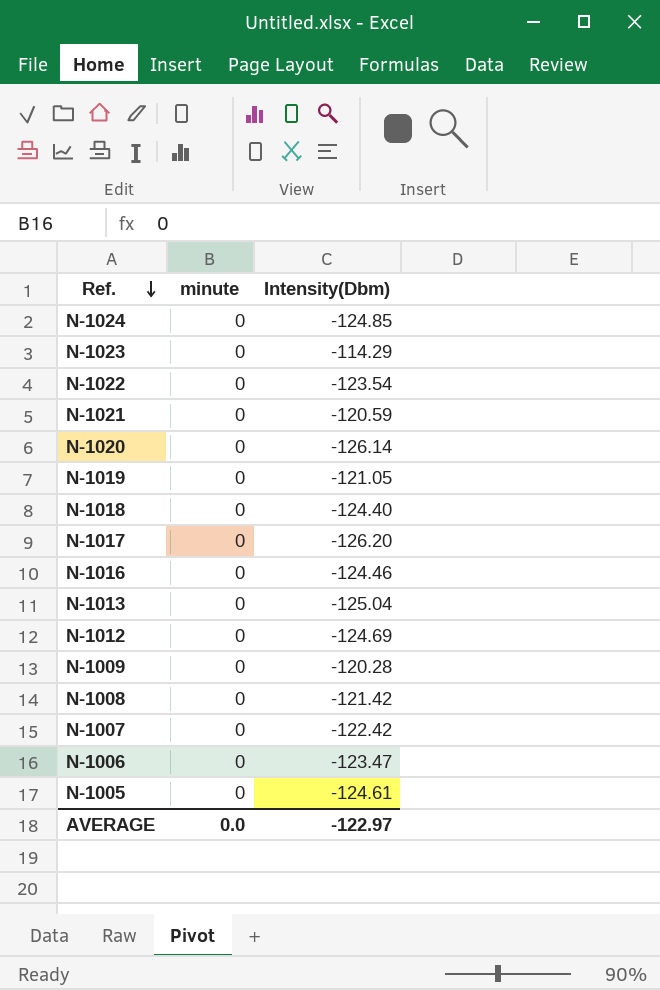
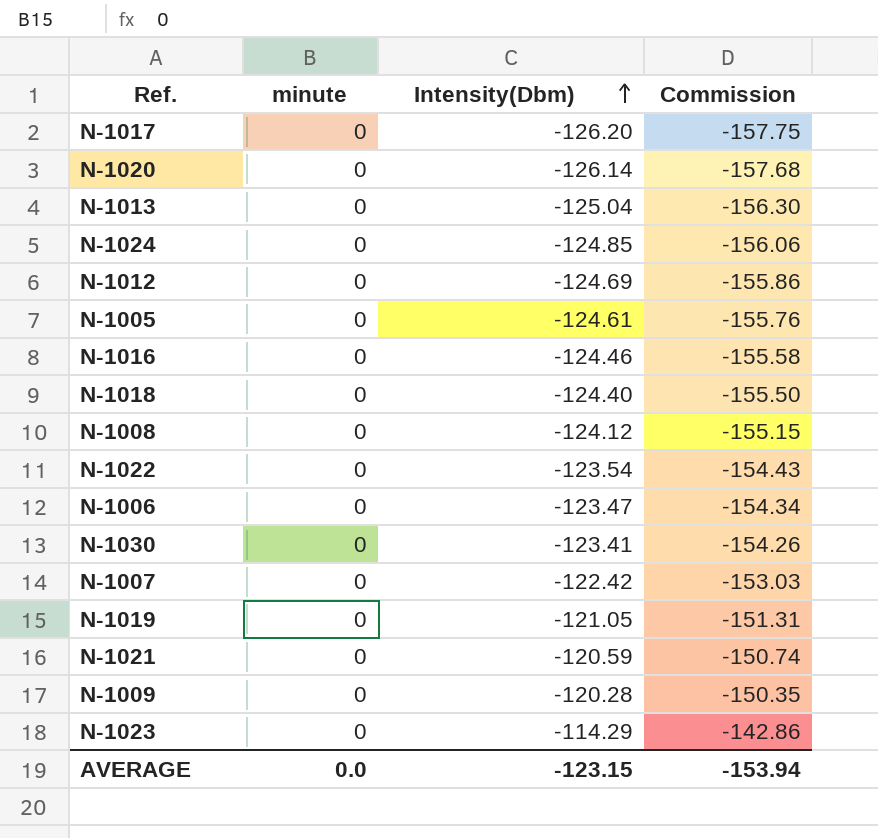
row order: Ref. descending -> Intensity(Dbm) ascending
column Commission | formula: none -> [Intensity(Dbm)] * 1.25
N-1008 | Intensity(Dbm): -121.42 -> -124.12
row N-1030: none -> 0 | -123.41 | -154.26
AVERAGE | Intensity(Dbm): -122.97 -> -123.15

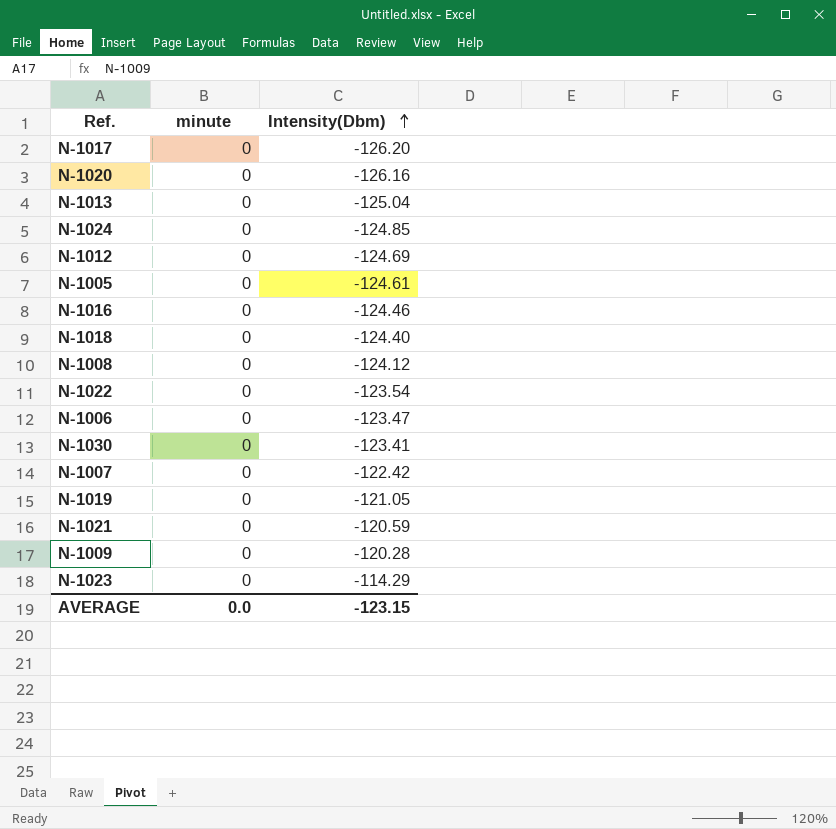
column Commission | formula: [Intensity(Dbm)] * 1.25 -> none
N-1020 | Intensity(Dbm): -126.14 -> -126.16

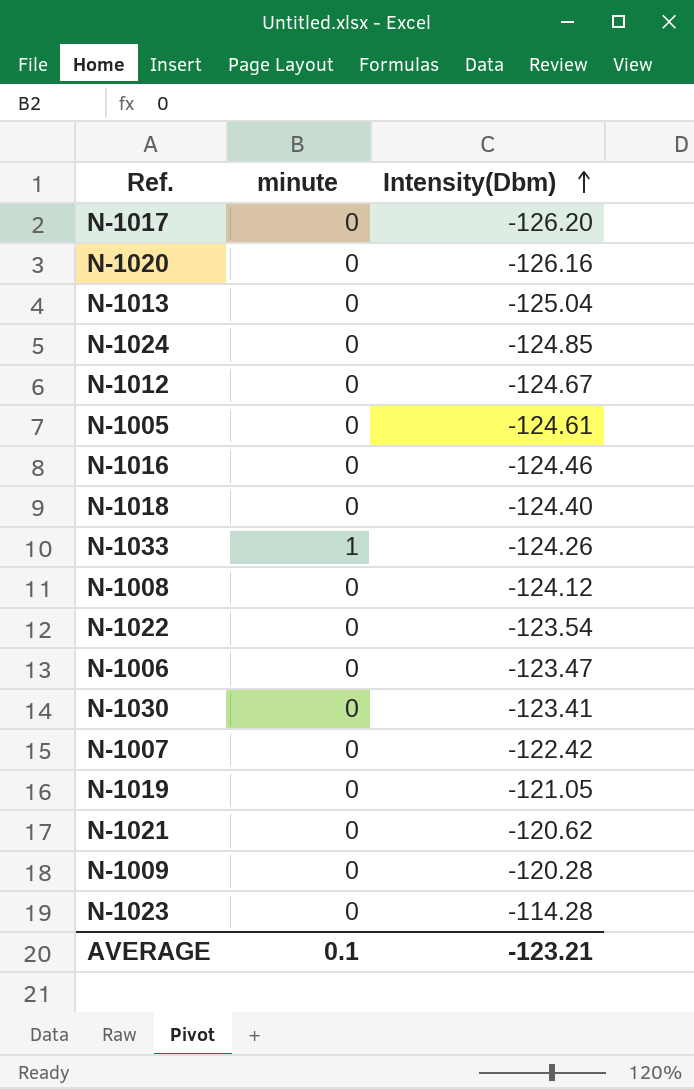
N-1012 | Intensity(Dbm): -124.69 -> -124.67
row N-1033: none -> 1 | -124.26
N-1021 | Intensity(Dbm): -120.59 -> -120.62
N-1023 | Intensity(Dbm): -114.29 -> -114.28
AVERAGE | minute: 0.0 -> 0.1
AVERAGE | Intensity(Dbm): -123.15 -> -123.21

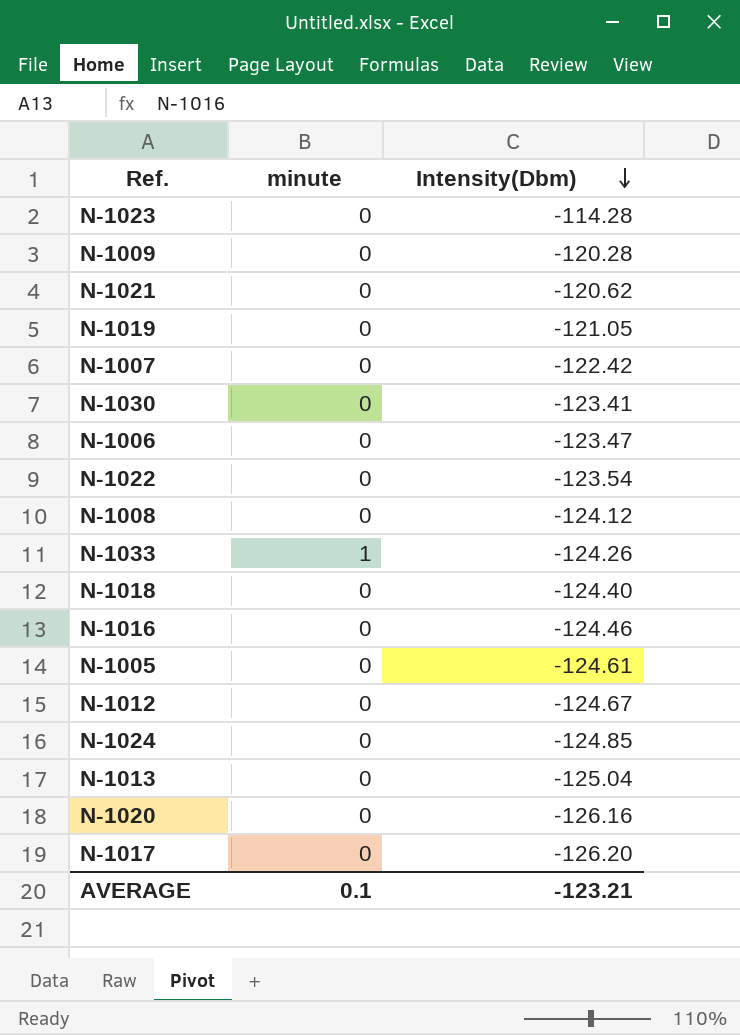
row order: Intensity(Dbm) ascending -> Intensity(Dbm) descending

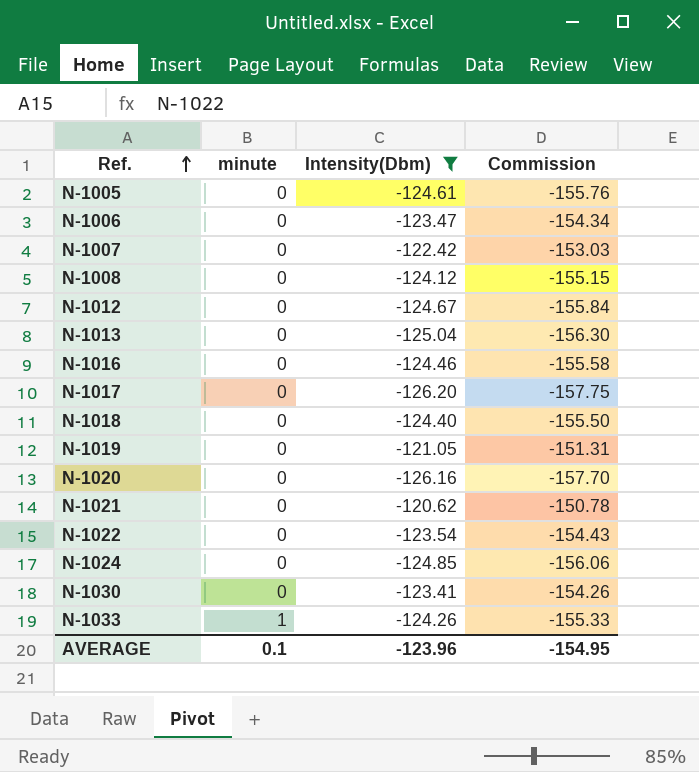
filter: none -> Intensity(Dbm) <= -120.62
row order: Intensity(Dbm) descending -> Ref. ascending
column Commission | formula: none -> [Intensity(Dbm)] * 1.25
AVERAGE | Intensity(Dbm): -123.21 -> -123.96

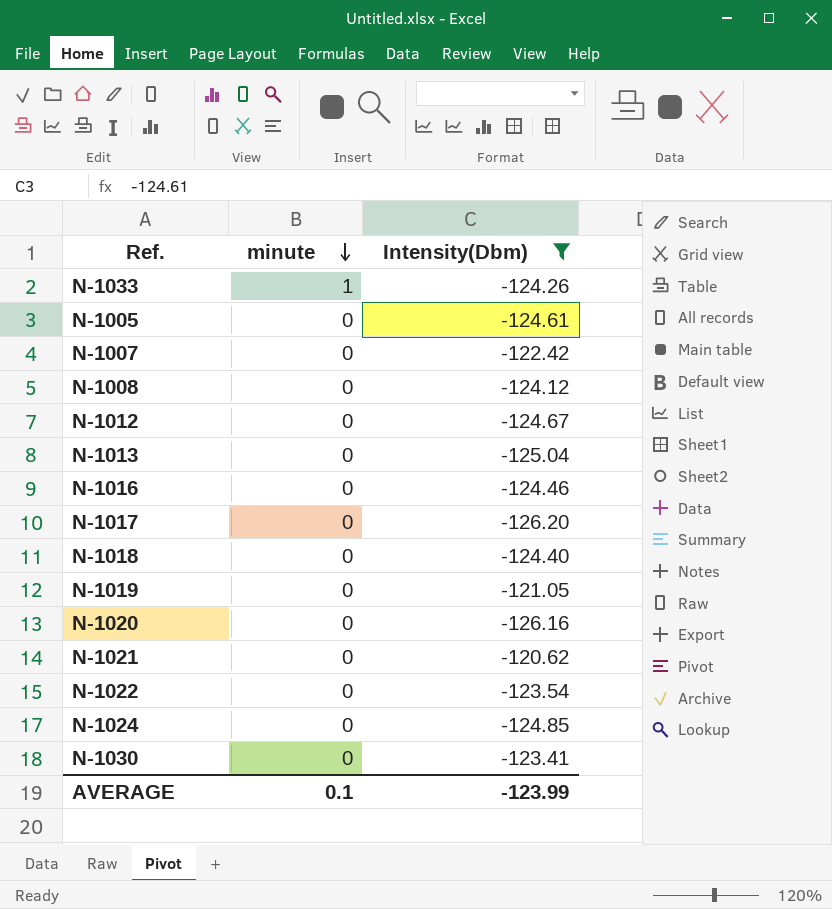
row order: Ref. ascending -> minute descending
column Commission | formula: [Intensity(Dbm)] * 1.25 -> none
row N-1006: 0 | -123.47 | -154.34 -> none
AVERAGE | Intensity(Dbm): -123.96 -> -123.99

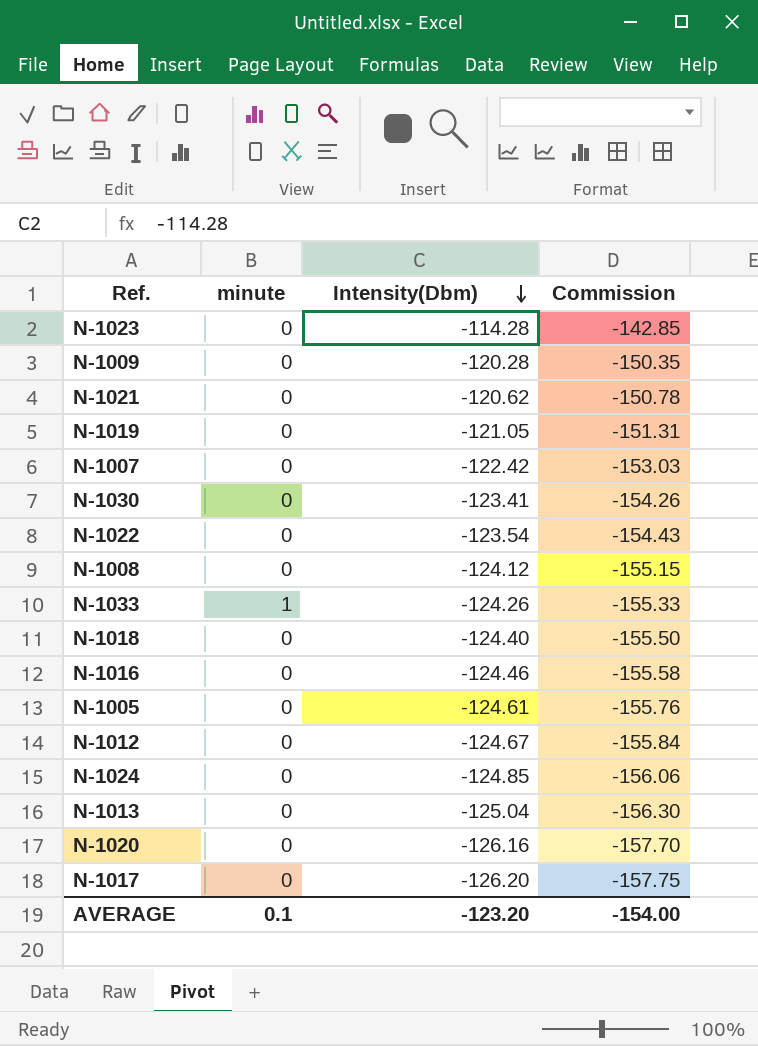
filter: Intensity(Dbm) <= -120.62 -> none
row order: minute descending -> Intensity(Dbm) descending
column Commission | formula: none -> [Intensity(Dbm)] * 1.25
AVERAGE | Intensity(Dbm): -123.99 -> -123.20

